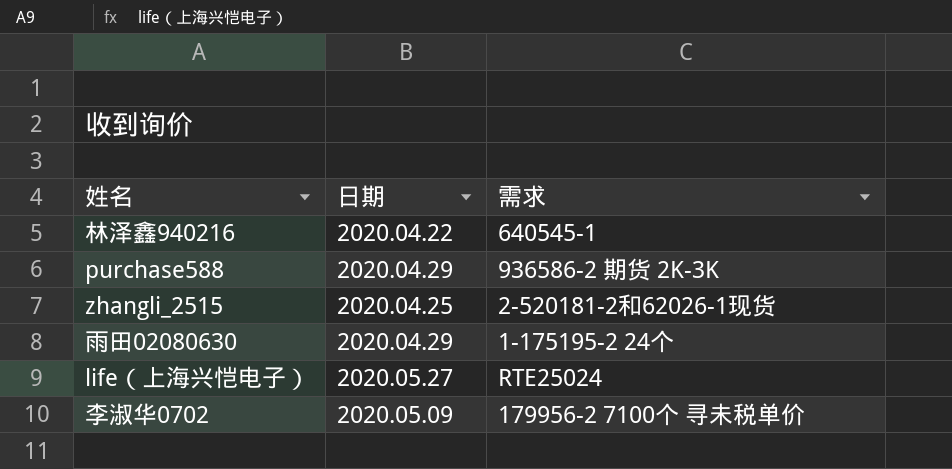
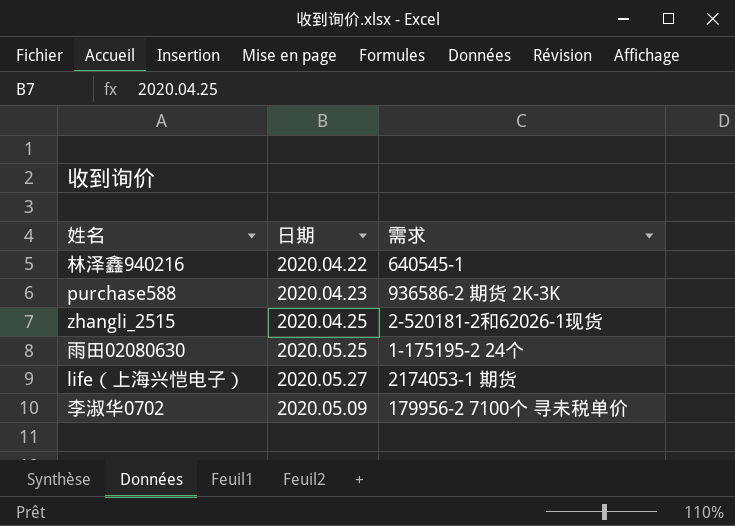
purchase588 | 日期: 2020.04.29 -> 2020.04.23
雨田02080630 | 日期: 2020.04.29 -> 2020.05.25
life（上海兴恺电子） | 需求: RTE25024 -> 2174053-1 期货

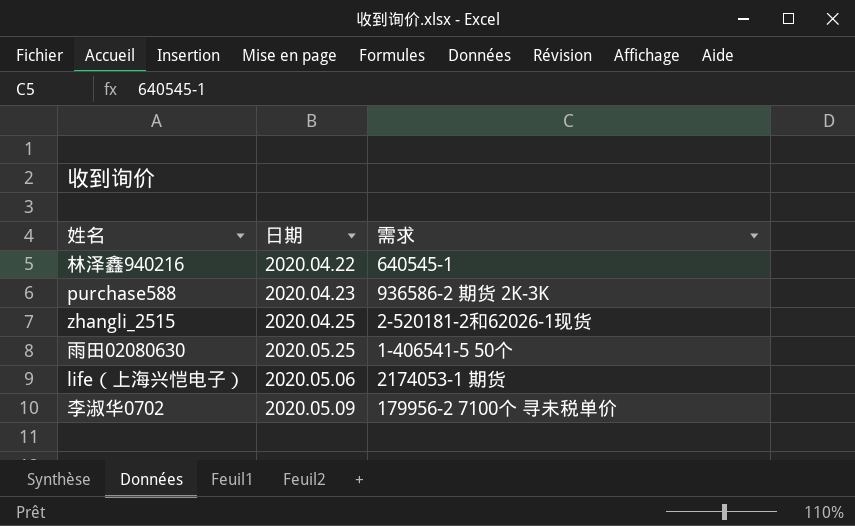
雨田02080630 | 需求: 1-175195-2 24个 -> 1-406541-5 50个
life（上海兴恺电子） | 日期: 2020.05.27 -> 2020.05.06

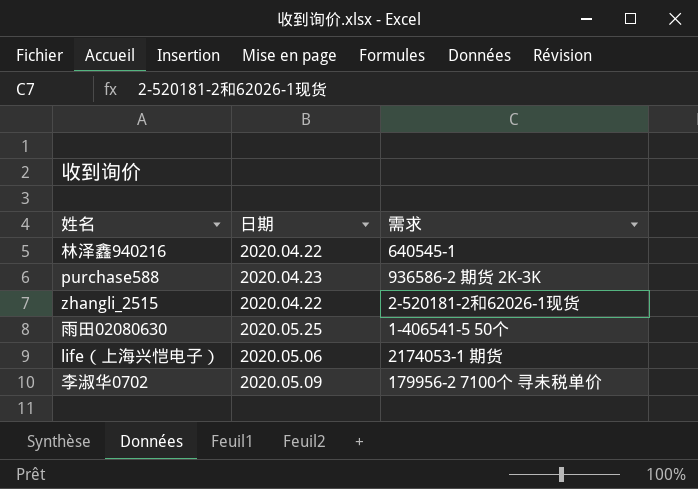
zhangli_2515 | 日期: 2020.04.25 -> 2020.04.22

